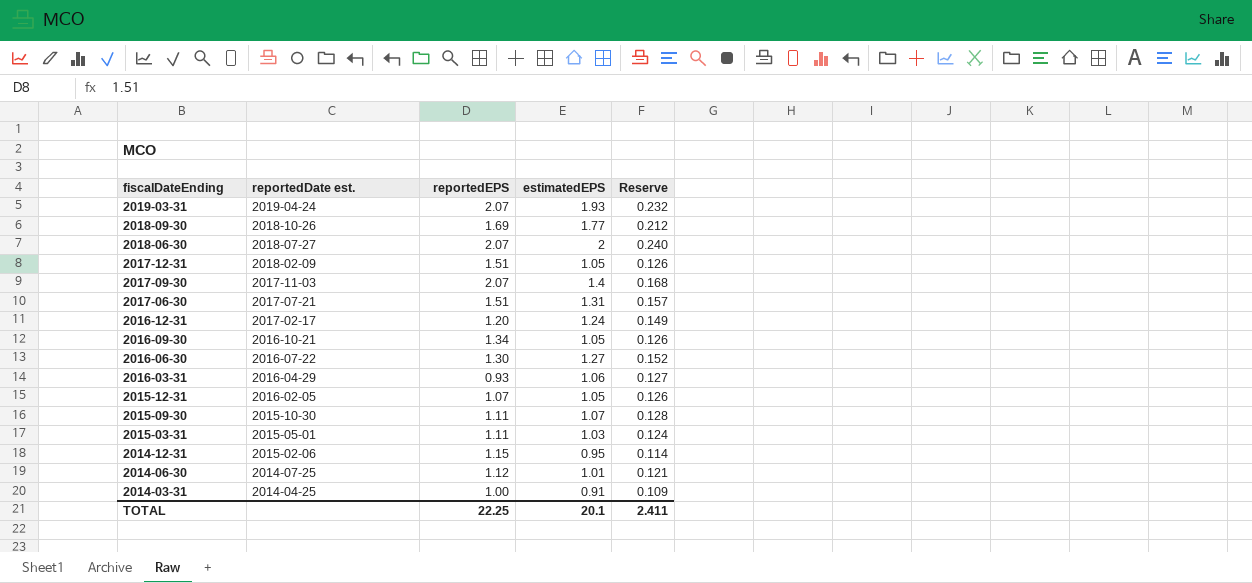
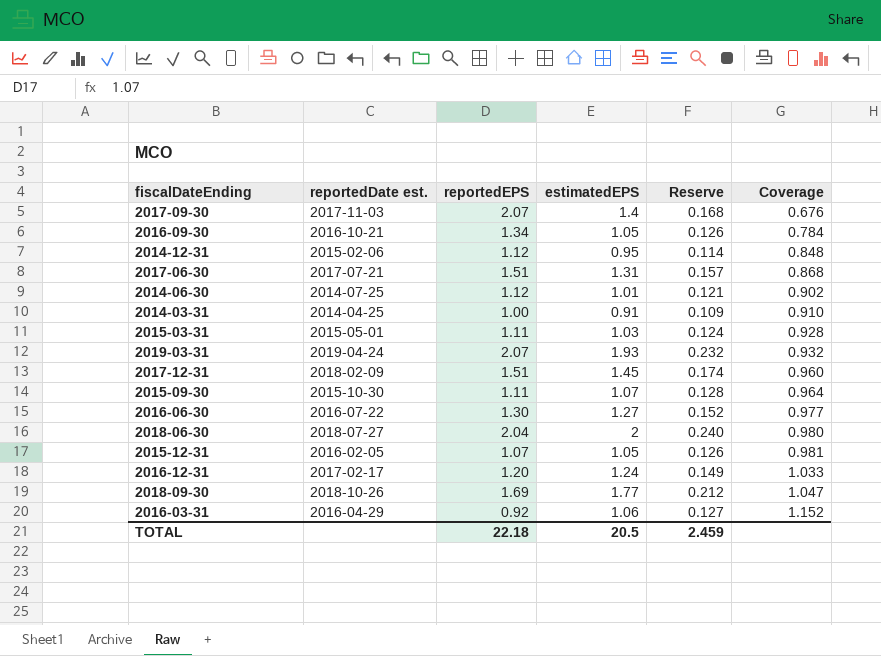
row order: fiscalDateEnding descending -> Coverage ascending
column Coverage | formula: none -> [estimatedEPS] / [reportedEPS]
2014-12-31 | reportedEPS: 1.15 -> 1.12
2017-12-31 | estimatedEPS: 1.05 -> 1.45
2017-12-31 | Reserve: 0.126 -> 0.174
2018-06-30 | reportedEPS: 2.07 -> 2.04
2016-03-31 | reportedEPS: 0.93 -> 0.92
TOTAL | reportedEPS: 22.25 -> 22.18
TOTAL | estimatedEPS: 20.1 -> 20.5
TOTAL | Reserve: 2.411 -> 2.459

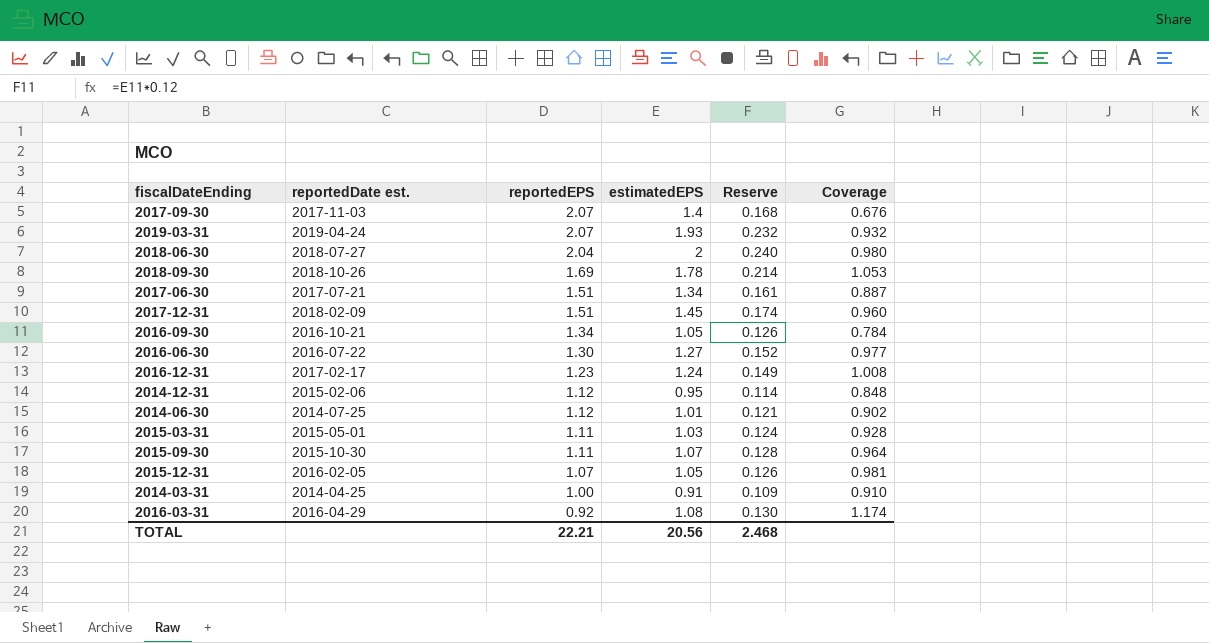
row order: Coverage ascending -> reportedEPS descending
2018-09-30 | estimatedEPS: 1.77 -> 1.78
2018-09-30 | Reserve: 0.212 -> 0.214
2018-09-30 | Coverage: 1.047 -> 1.053
2017-06-30 | estimatedEPS: 1.31 -> 1.34
2017-06-30 | Reserve: 0.157 -> 0.161
2017-06-30 | Coverage: 0.868 -> 0.887
2016-12-31 | reportedEPS: 1.20 -> 1.23
2016-12-31 | Coverage: 1.033 -> 1.008
2016-03-31 | estimatedEPS: 1.06 -> 1.08
2016-03-31 | Reserve: 0.127 -> 0.130
2016-03-31 | Coverage: 1.152 -> 1.174
TOTAL | reportedEPS: 22.18 -> 22.21
TOTAL | estimatedEPS: 20.5 -> 20.56
TOTAL | Reserve: 2.459 -> 2.468

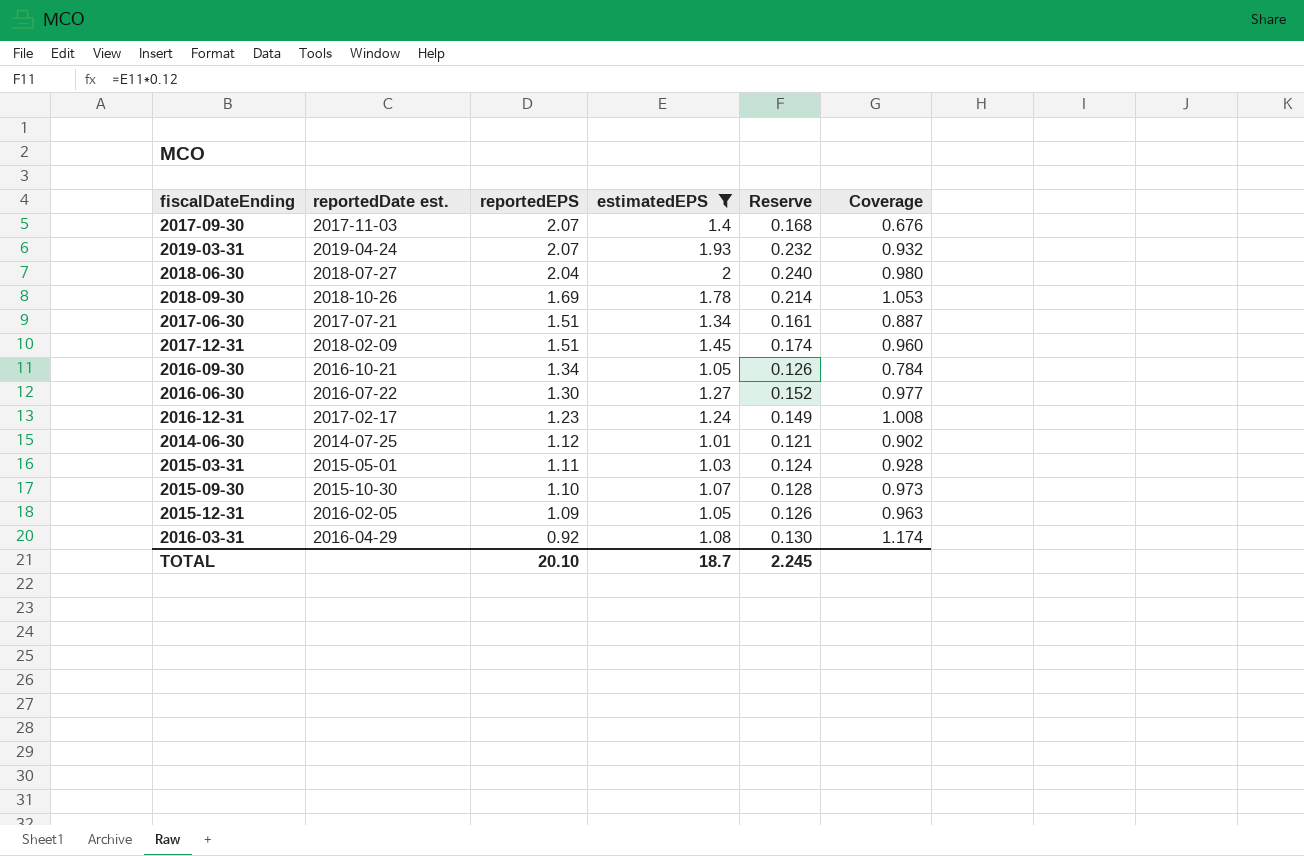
filter: none -> estimatedEPS >= 1.01
2015-09-30 | reportedEPS: 1.11 -> 1.10
2015-09-30 | Coverage: 0.964 -> 0.973
2015-12-31 | reportedEPS: 1.07 -> 1.09
2015-12-31 | Coverage: 0.981 -> 0.963
TOTAL | reportedEPS: 22.21 -> 20.10
TOTAL | estimatedEPS: 20.56 -> 18.7
TOTAL | Reserve: 2.468 -> 2.245

